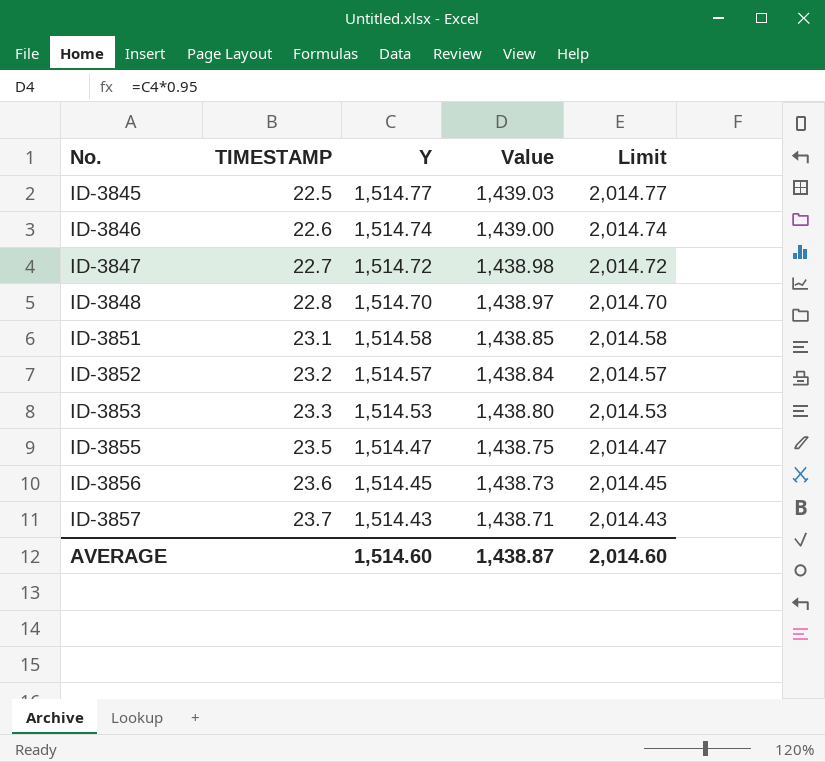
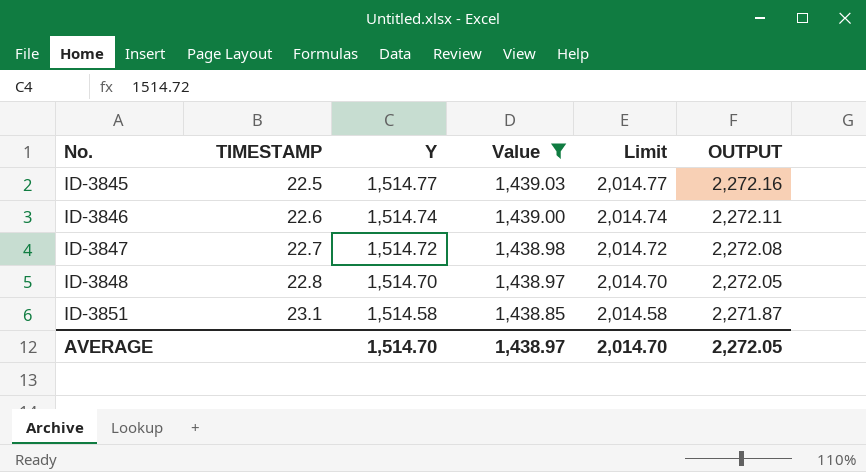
filter: none -> Value >= 1,438.85
column OUTPUT | formula: none -> [Y] * 1.5
AVERAGE | Y: 1,514.60 -> 1,514.70
AVERAGE | Value: 1,438.87 -> 1,438.97
AVERAGE | Limit: 2,014.60 -> 2,014.70

